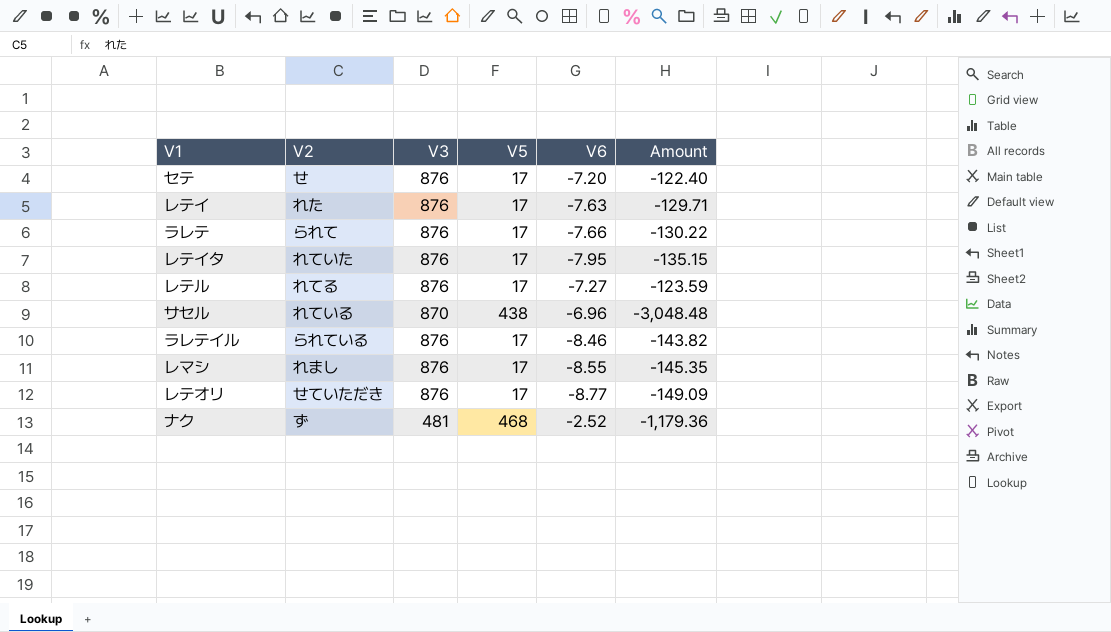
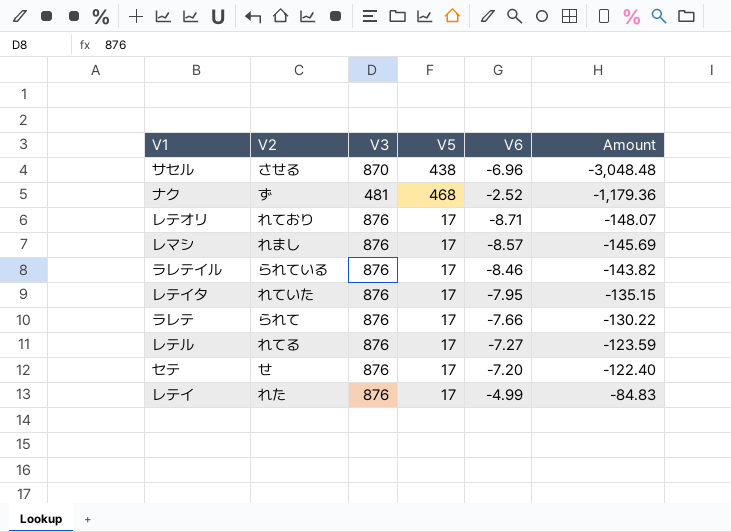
row order: none -> Amount ascending
サセル | V2: れている -> させる
レテオリ | V2: せていただき -> れており
レテオリ | V6: -8.77 -> -8.71
レテオリ | Amount: -149.09 -> -148.07
レマシ | V6: -8.55 -> -8.57
レマシ | Amount: -145.35 -> -145.69
レテイ | V6: -7.63 -> -4.99
レテイ | Amount: -129.71 -> -84.83

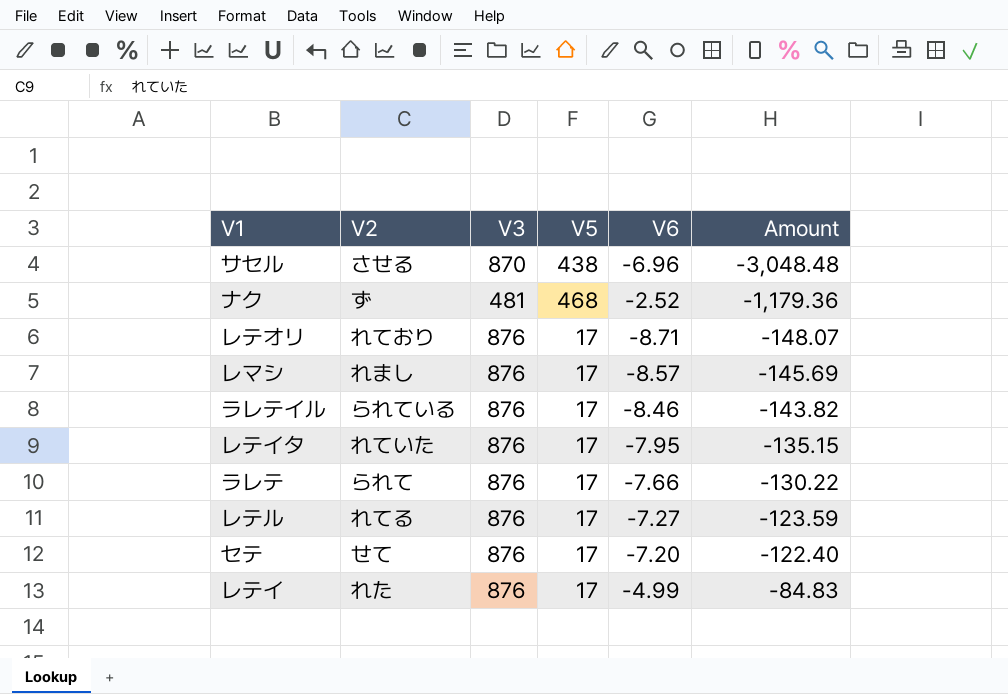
セテ | V2: せ -> せて

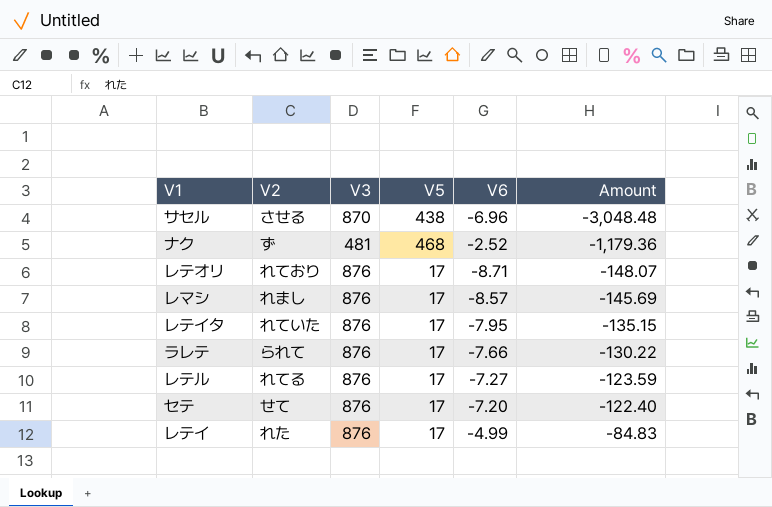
row ラレテイル: られている | 876 | 17 | -8.46 | -143.82 -> none

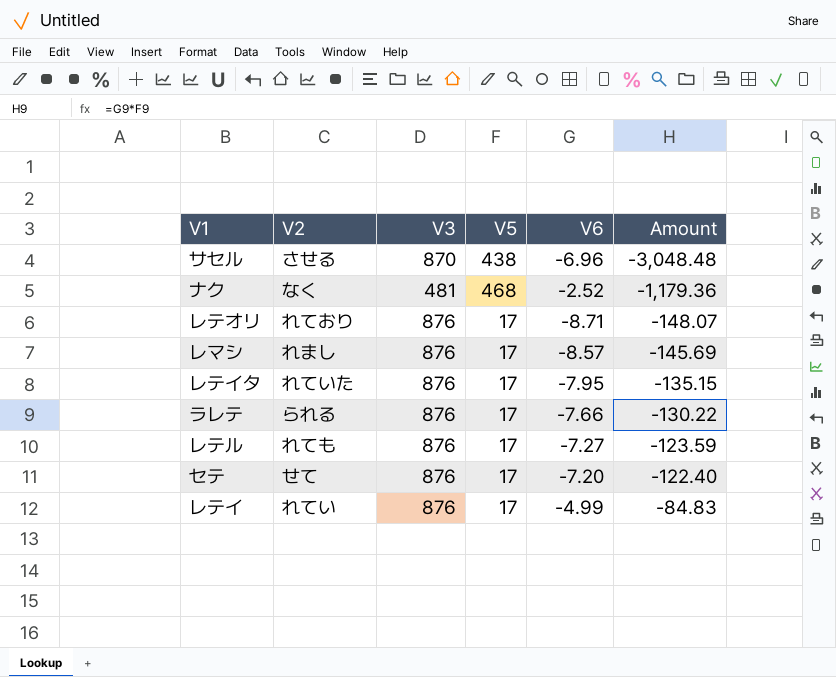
ナク | V2: ず -> なく
ラレテ | V2: られて -> られる
レテル | V2: れてる -> れても
レテイ | V2: れた -> れてい

